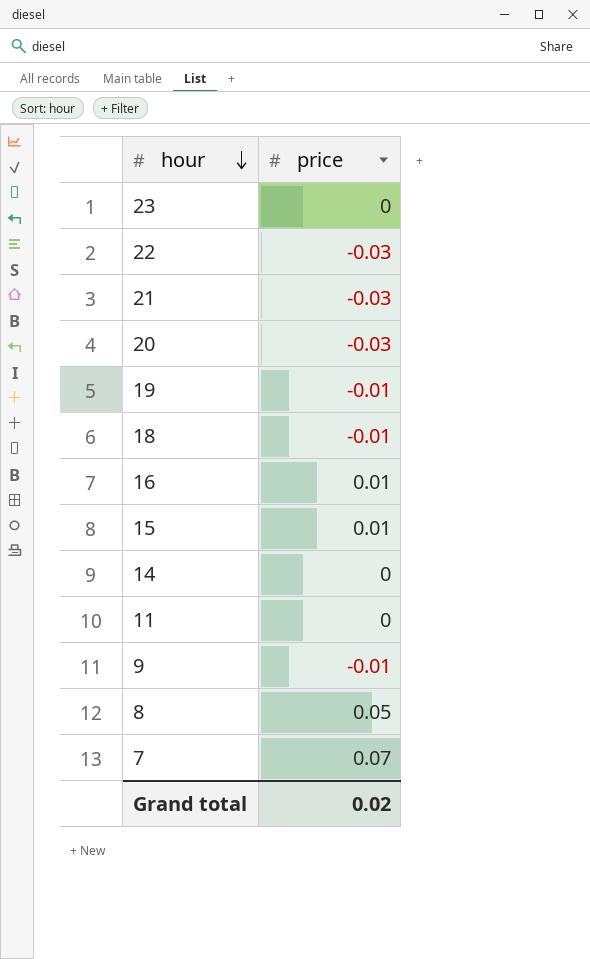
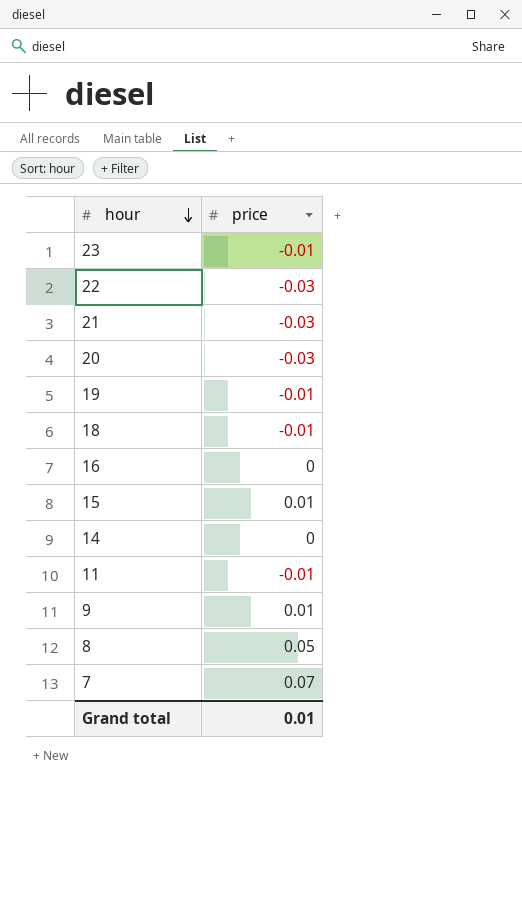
23 | price: 0 -> -0.01
16 | price: 0.01 -> 0
11 | price: 0 -> -0.01
9 | price: -0.01 -> 0.01
Grand total | price: 0.02 -> 0.01

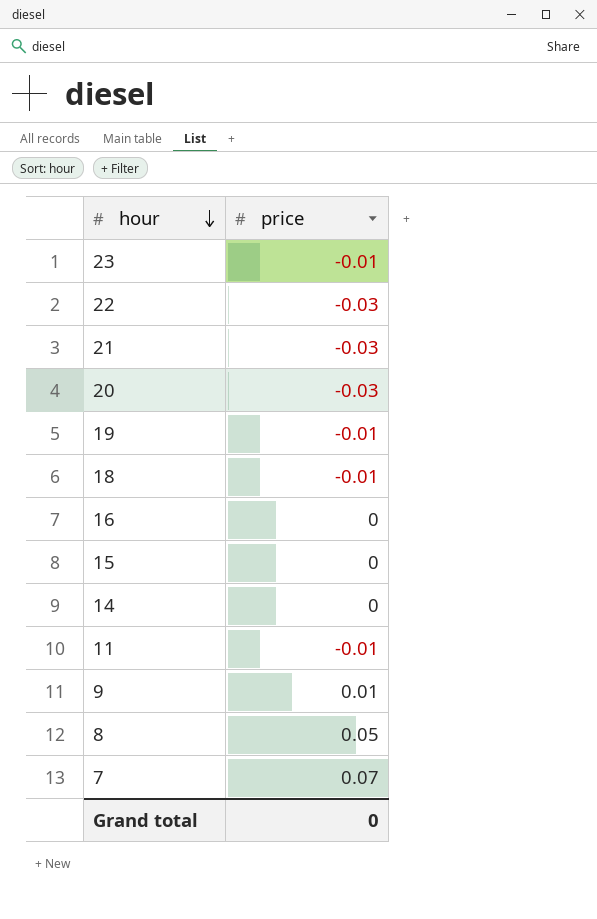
15 | price: 0.01 -> 0
Grand total | price: 0.01 -> 0

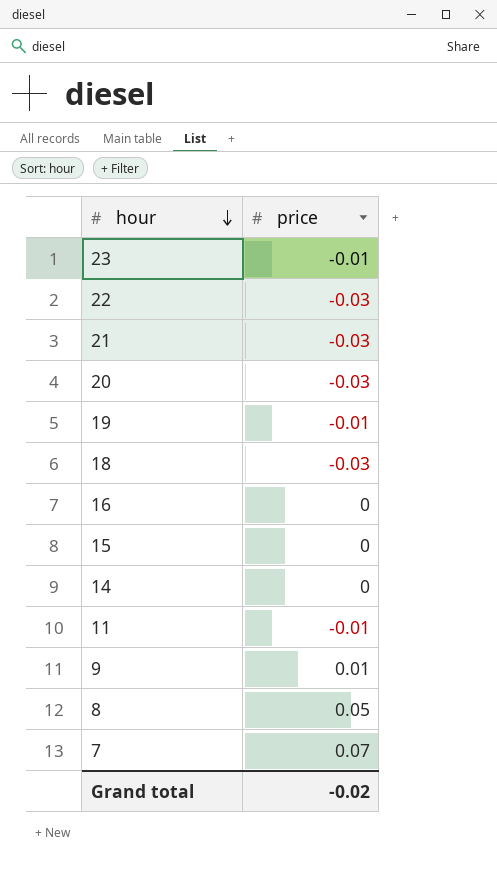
18 | price: -0.01 -> -0.03
Grand total | price: 0 -> -0.02

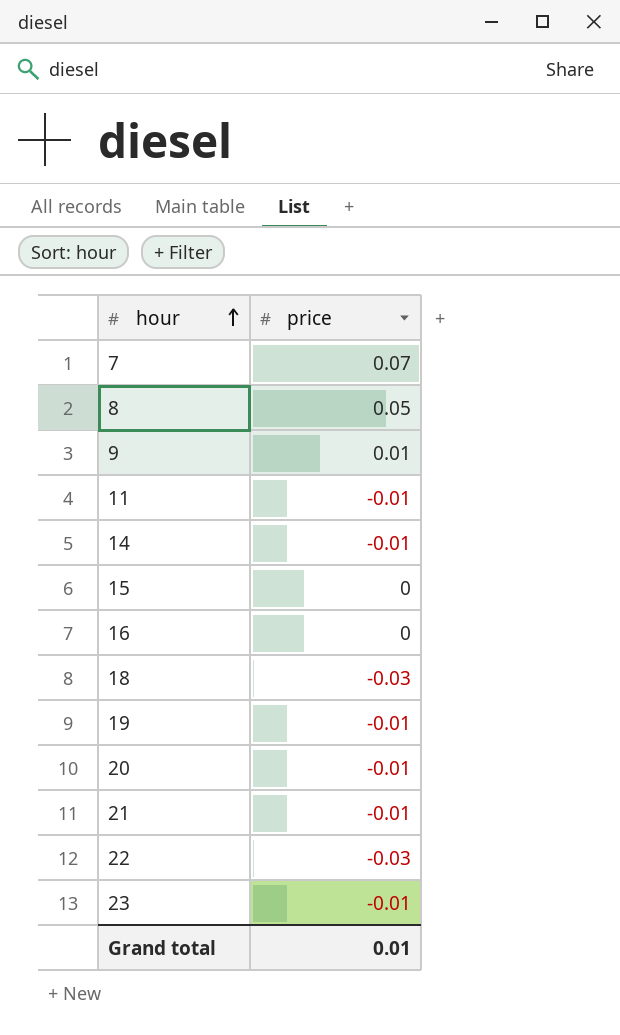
row order: hour descending -> hour ascending
14 | price: 0 -> -0.01
20 | price: -0.03 -> -0.01
21 | price: -0.03 -> -0.01
Grand total | price: -0.02 -> 0.01

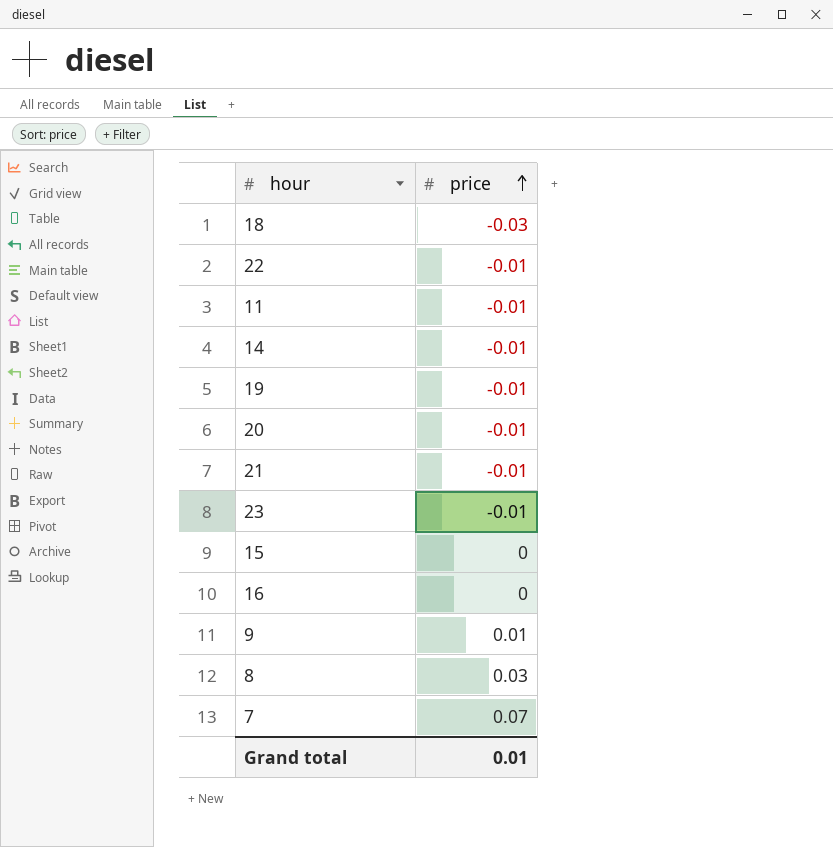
row order: hour ascending -> price ascending
22 | price: -0.03 -> -0.01
8 | price: 0.05 -> 0.03

